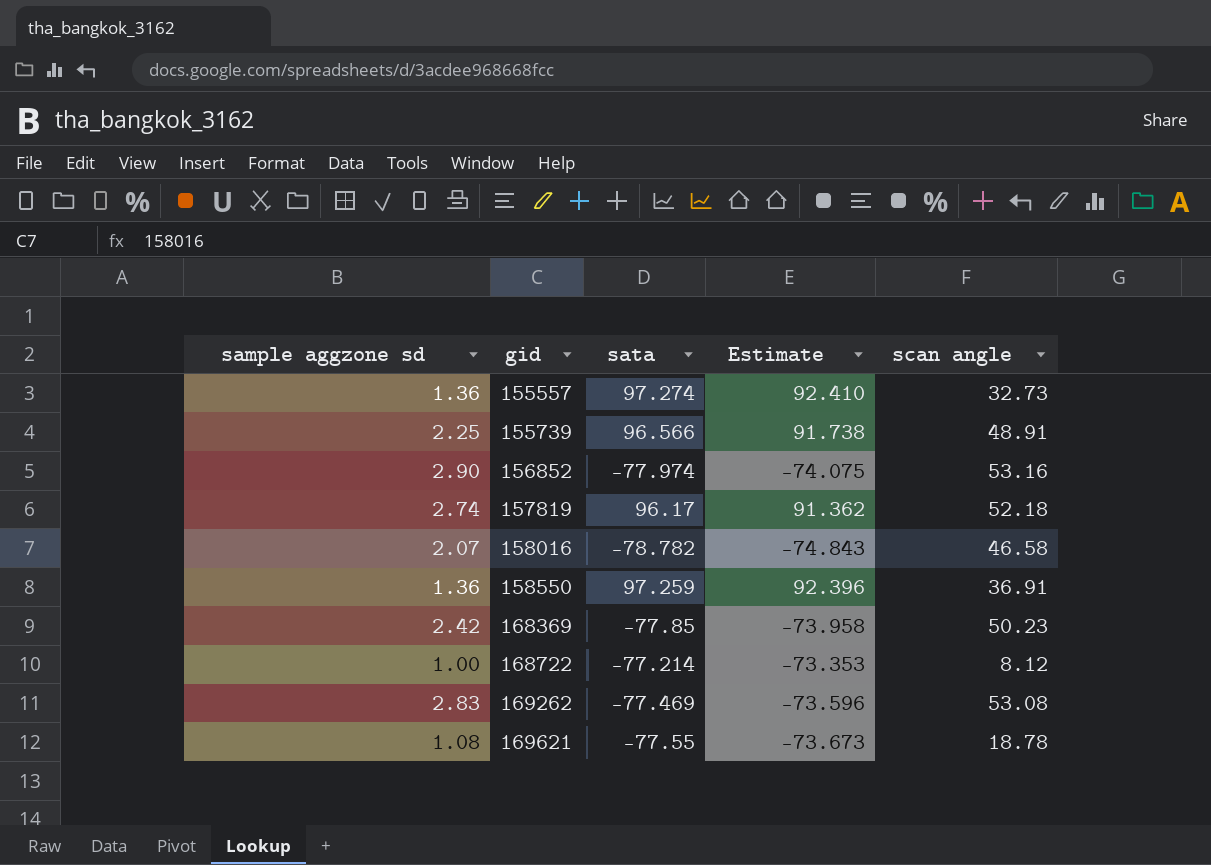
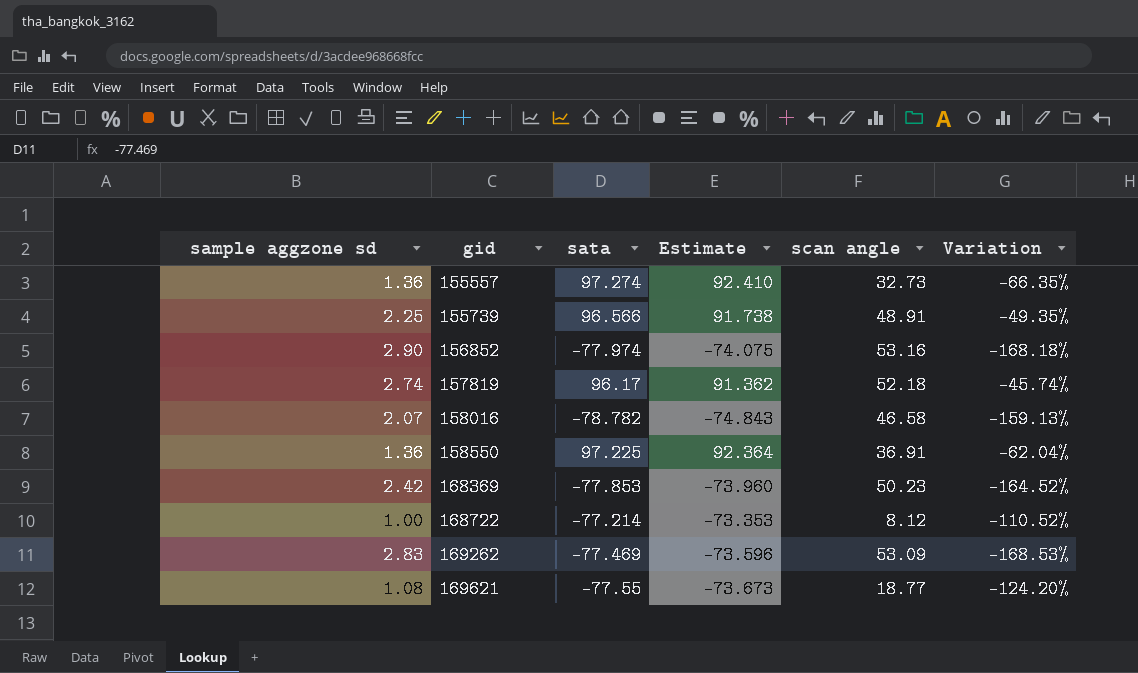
column Variation | formula: none -> ([scan angle] - [sata]) / [sata]
158550 | sata: 97.259 -> 97.225
158550 | Estimate: 92.396 -> 92.364
168369 | sata: -77.85 -> -77.853
168369 | Estimate: -73.958 -> -73.960
169262 | scan angle: 53.08 -> 53.09
169621 | scan angle: 18.78 -> 18.77

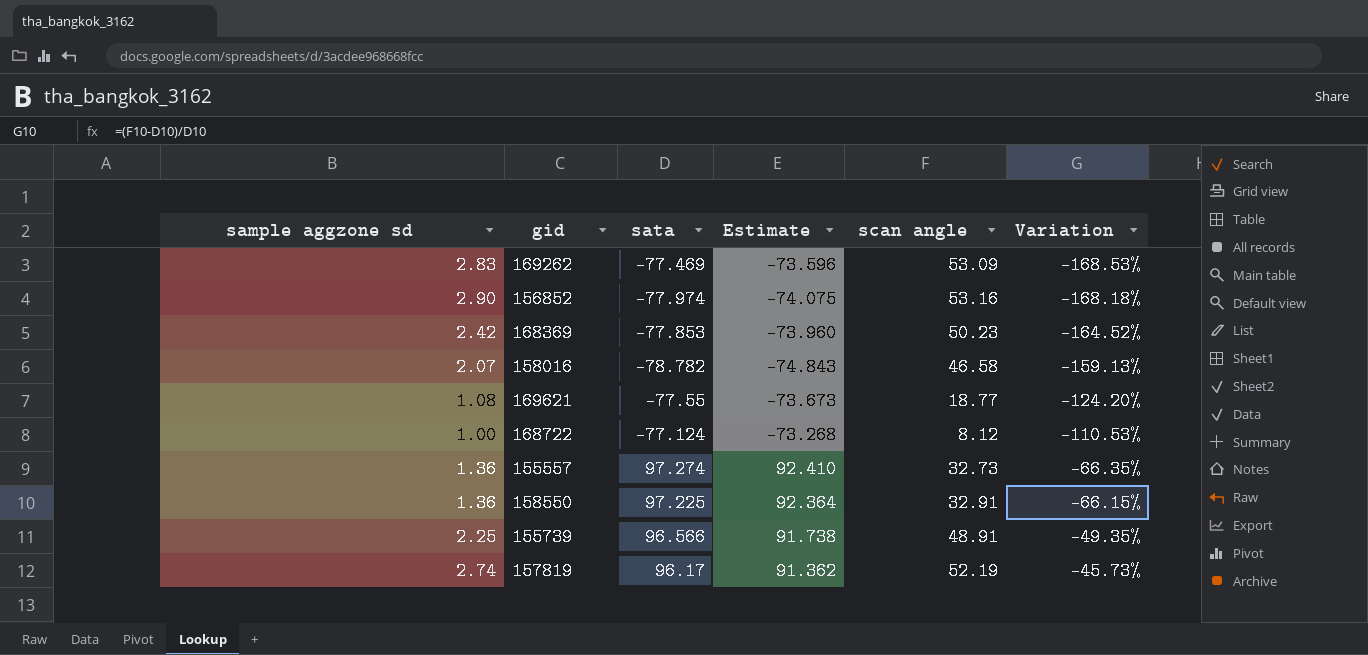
row order: gid ascending -> Variation ascending
168722 | sata: -77.214 -> -77.124
168722 | Estimate: -73.353 -> -73.268
168722 | Variation: -110.52% -> -110.53%
158550 | scan angle: 36.91 -> 32.91
158550 | Variation: -62.04% -> -66.15%
157819 | scan angle: 52.18 -> 52.19
157819 | Variation: -45.74% -> -45.73%

